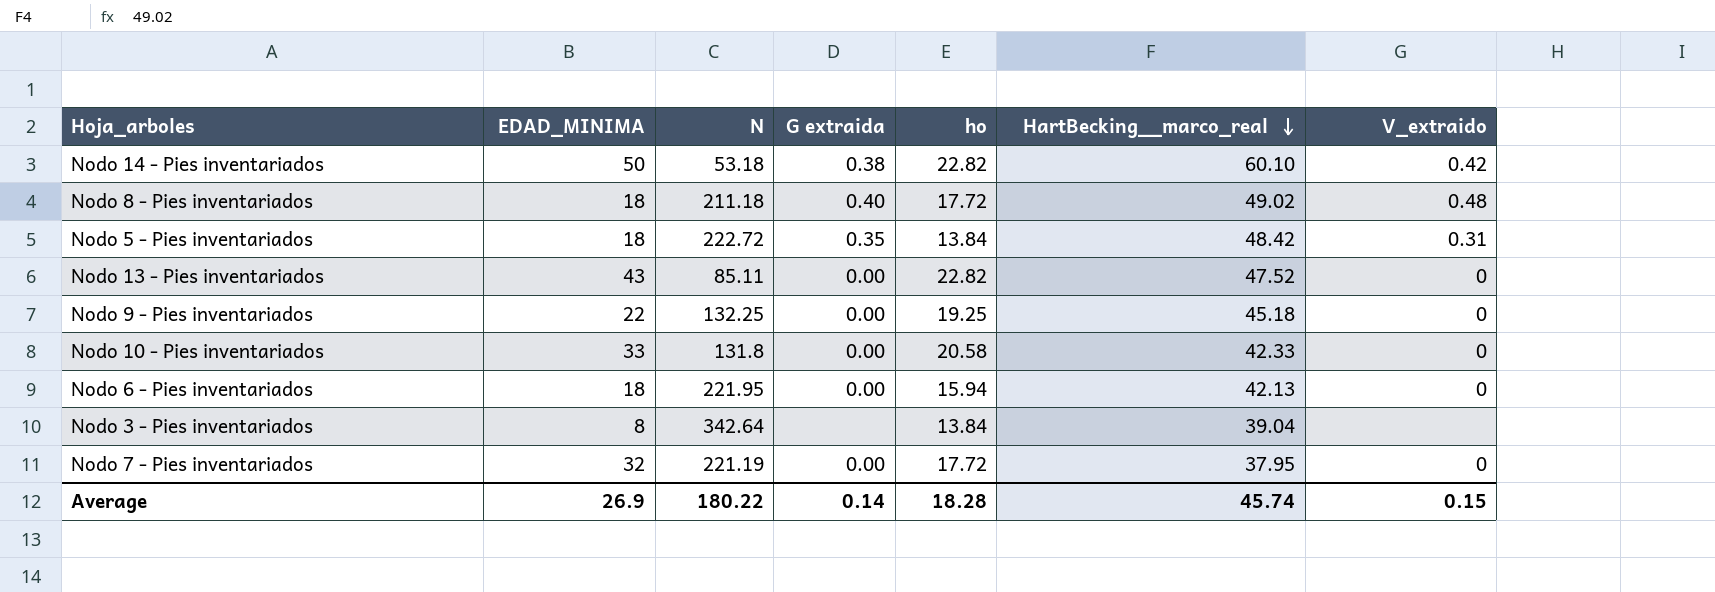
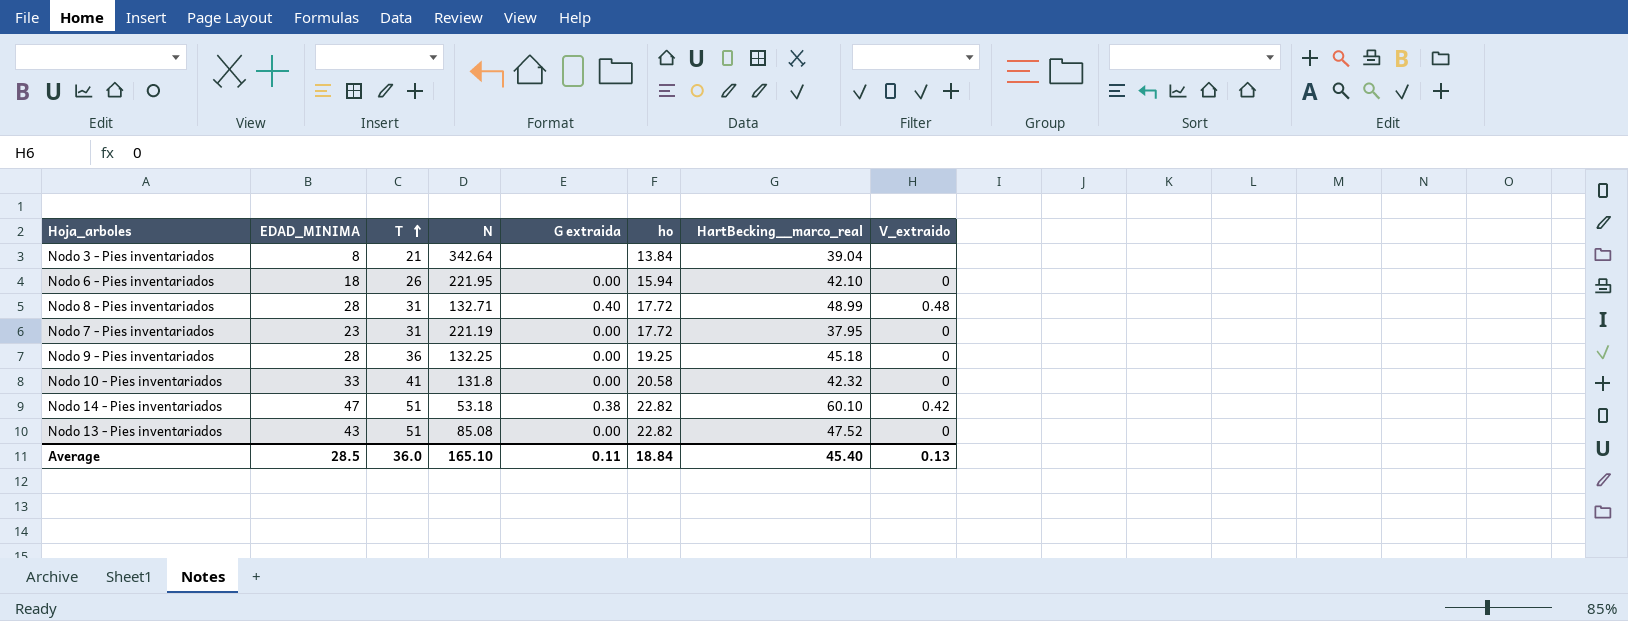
row order: HartBecking__marco_real descending -> T ascending
column T | position: none -> 3
row Nodo 5 - Pies inventariados: 18 | 222.72 | 0.35 | 13.84 | 48.42 | 0.31 -> none
Nodo 6 - Pies inventariados | HartBecking__marco_real: 42.13 -> 42.10
Nodo 8 - Pies inventariados | EDAD_MINIMA: 18 -> 28
Nodo 8 - Pies inventariados | N: 211.18 -> 132.71
Nodo 8 - Pies inventariados | HartBecking__marco_real: 49.02 -> 48.99
Nodo 7 - Pies inventariados | EDAD_MINIMA: 32 -> 23
Nodo 9 - Pies inventariados | EDAD_MINIMA: 22 -> 28
Nodo 10 - Pies inventariados | HartBecking__marco_real: 42.33 -> 42.32
Nodo 14 - Pies inventariados | EDAD_MINIMA: 50 -> 47
Nodo 13 - Pies inventariados | N: 85.11 -> 85.08
Average | EDAD_MINIMA: 26.9 -> 28.5
Average | N: 180.22 -> 165.10
Average | G extraida: 0.14 -> 0.11
Average | ho: 18.28 -> 18.84
Average | HartBecking__marco_real: 45.74 -> 45.40
Average | V_extraido: 0.15 -> 0.13

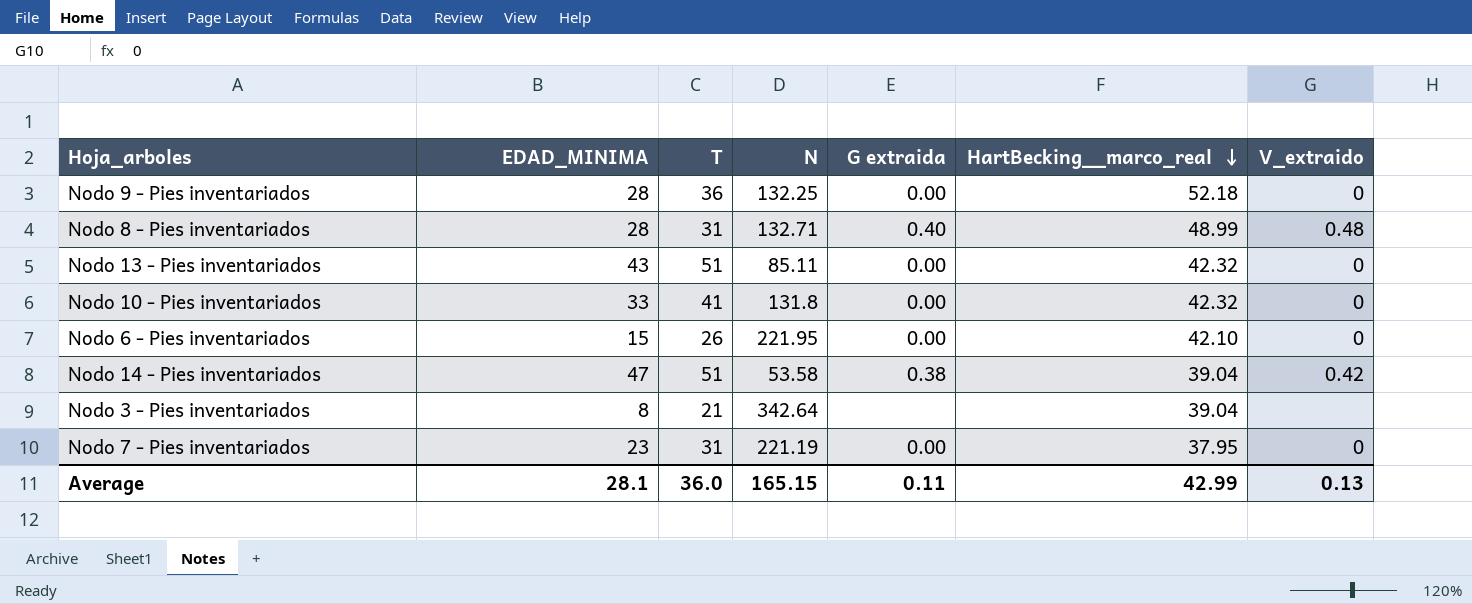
row order: T ascending -> HartBecking__marco_real descending
column ho | position: 6 -> none
Nodo 9 - Pies inventariados | HartBecking__marco_real: 45.18 -> 52.18
Nodo 13 - Pies inventariados | N: 85.08 -> 85.11
Nodo 13 - Pies inventariados | HartBecking__marco_real: 47.52 -> 42.32
Nodo 6 - Pies inventariados | EDAD_MINIMA: 18 -> 15
Nodo 14 - Pies inventariados | N: 53.18 -> 53.58
Nodo 14 - Pies inventariados | HartBecking__marco_real: 60.10 -> 39.04
Average | EDAD_MINIMA: 28.5 -> 28.1
Average | N: 165.10 -> 165.15
Average | HartBecking__marco_real: 45.40 -> 42.99

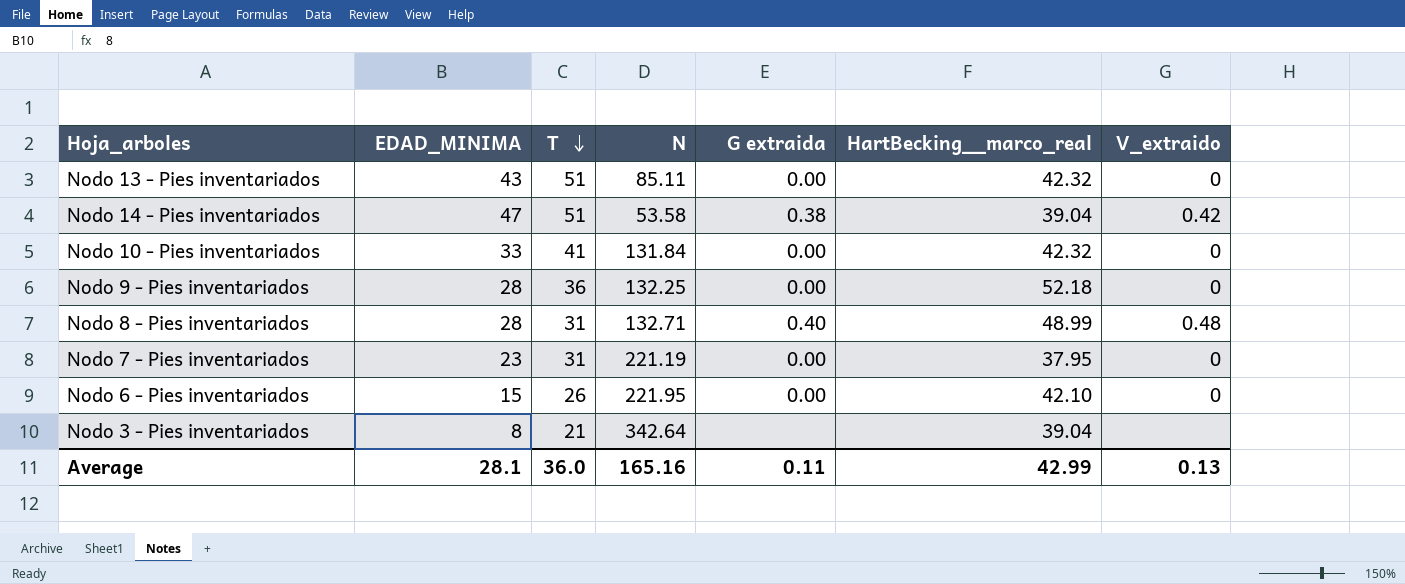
row order: HartBecking__marco_real descending -> T descending
Nodo 10 - Pies inventariados | N: 131.8 -> 131.84
Average | N: 165.15 -> 165.16

